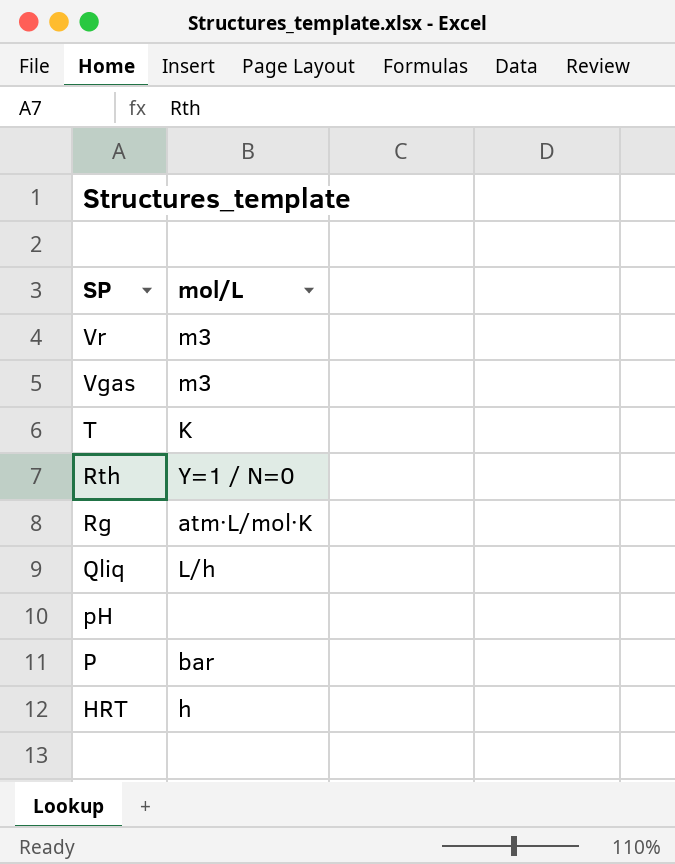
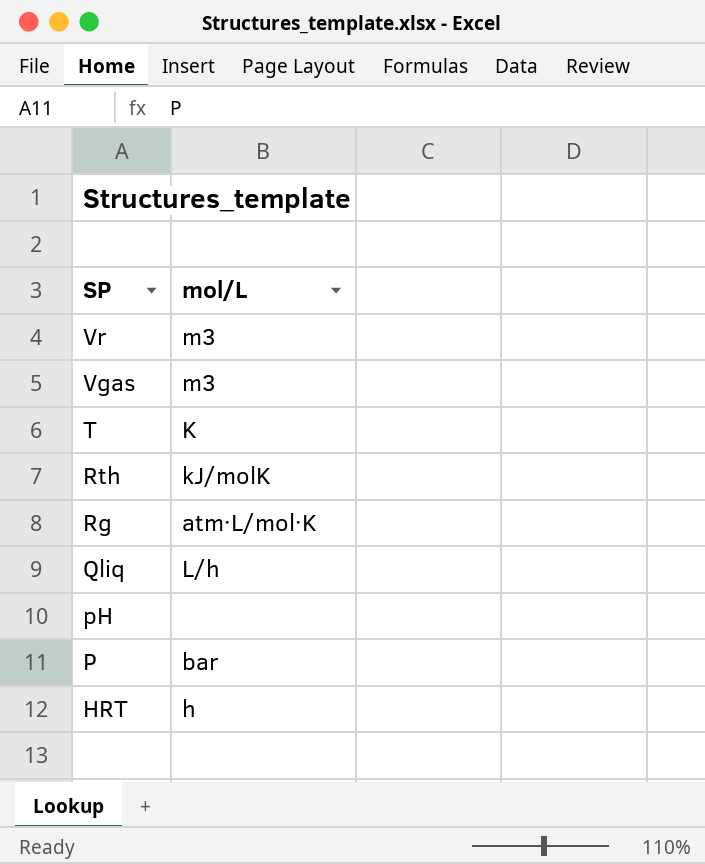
Rth | mol/L: Y=1 / N=0 -> kJ/molK

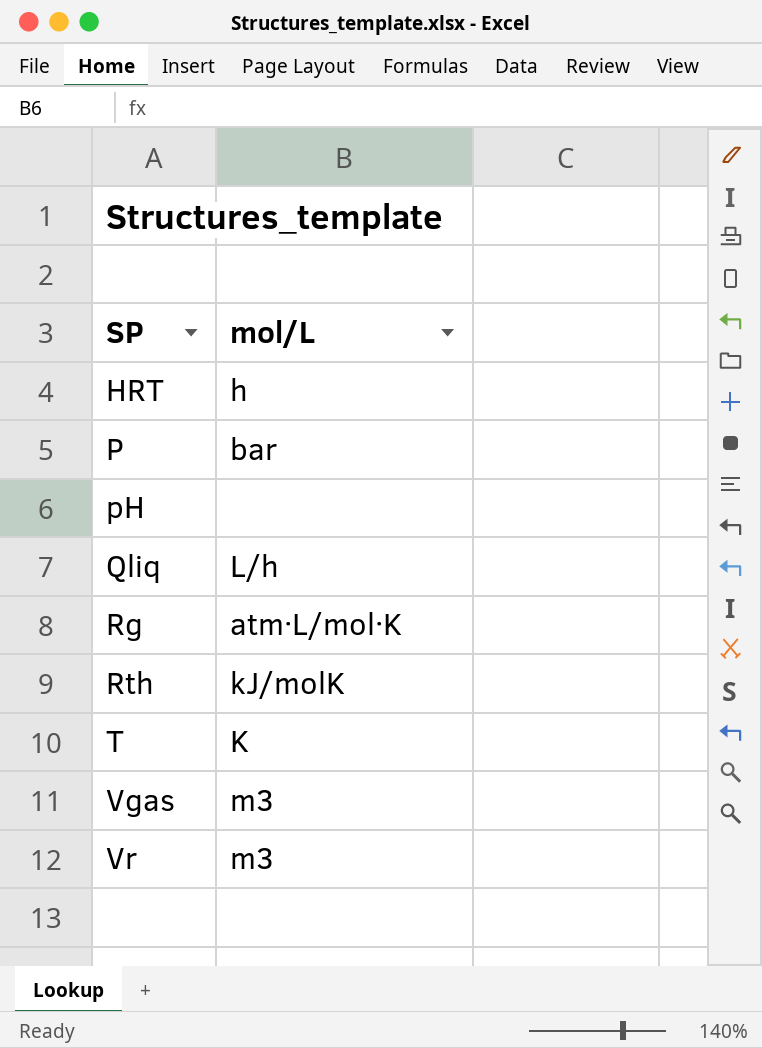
row order: SP descending -> SP ascending

